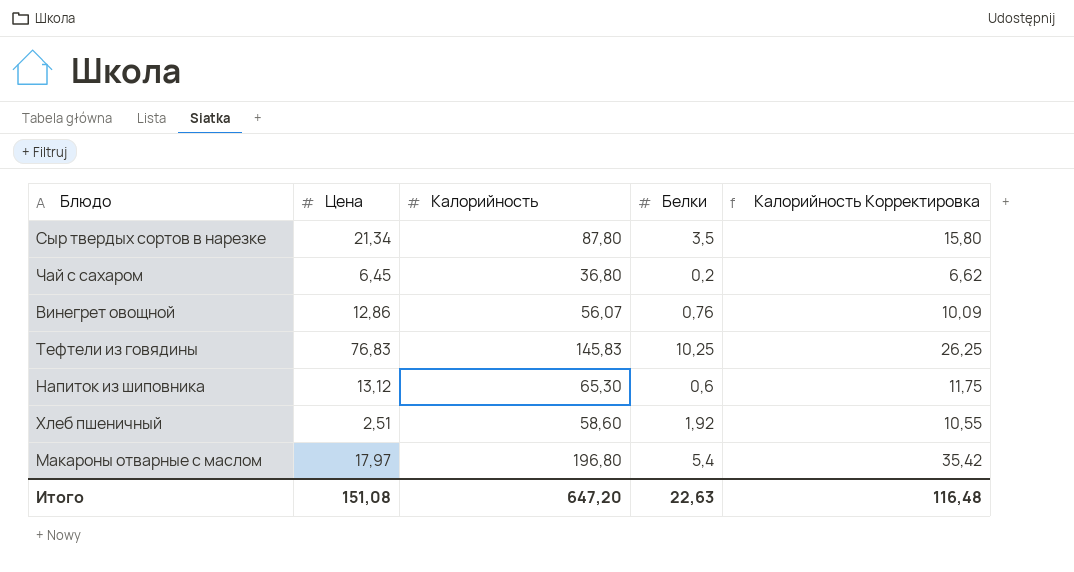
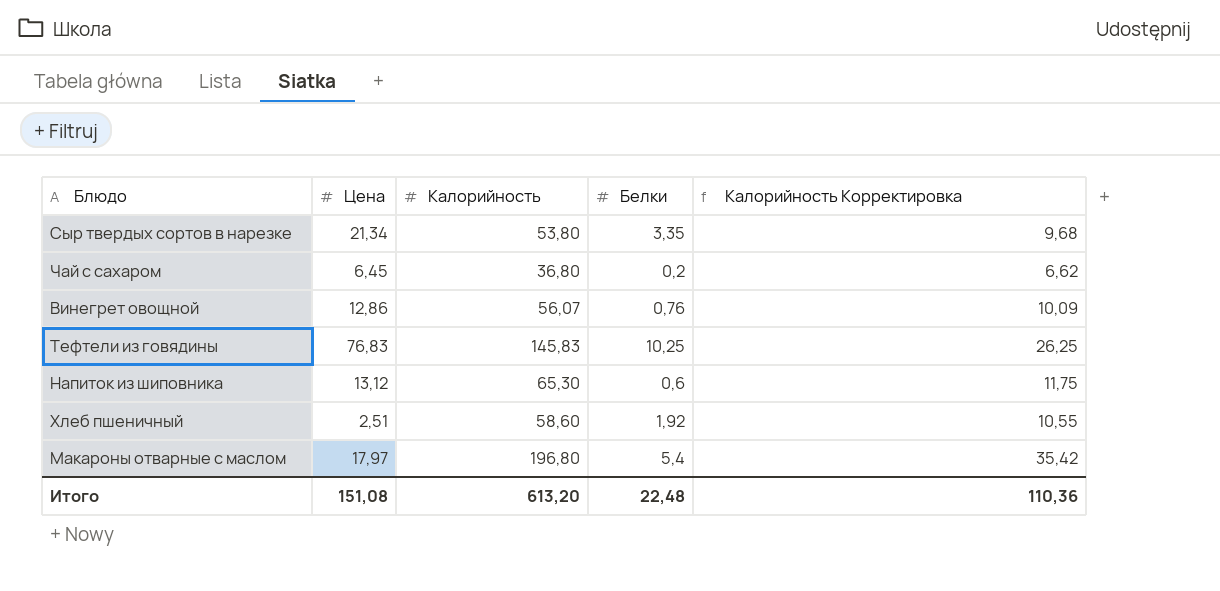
Сыр твердых сортов в нарезке | Калорийность: 87,80 -> 53,80
Сыр твердых сортов в нарезке | Белки: 3,5 -> 3,35
Сыр твердых сортов в нарезке | Калорийность Корректировка: 15,80 -> 9,68
Итого | Калорийность: 647,20 -> 613,20
Итого | Белки: 22,63 -> 22,48
Итого | Калорийность Корректировка: 116,48 -> 110,36

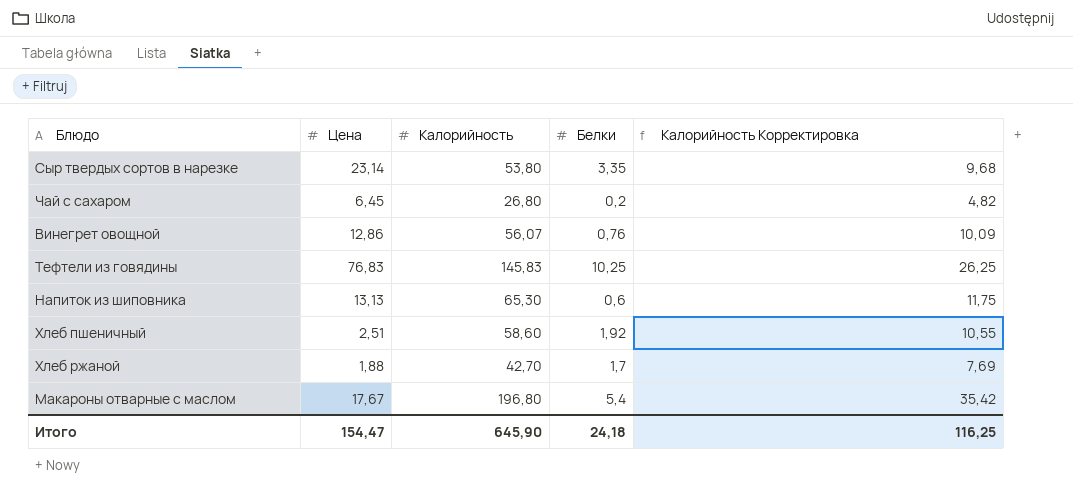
Сыр твердых сортов в нарезке | Цена: 21,34 -> 23,14
Чай с сахаром | Калорийность: 36,80 -> 26,80
Чай с сахаром | Калорийность Корректировка: 6,62 -> 4,82
Напиток из шиповника | Цена: 13,12 -> 13,13
row Хлеб ржаной: none -> 1,88 | 42,70 | 1,7 | 7,69
Макароны отварные с маслом | Цена: 17,97 -> 17,67
Итого | Цена: 151,08 -> 154,47
Итого | Калорийность: 613,20 -> 645,90
Итого | Белки: 22,48 -> 24,18
Итого | Калорийность Корректировка: 110,36 -> 116,25

